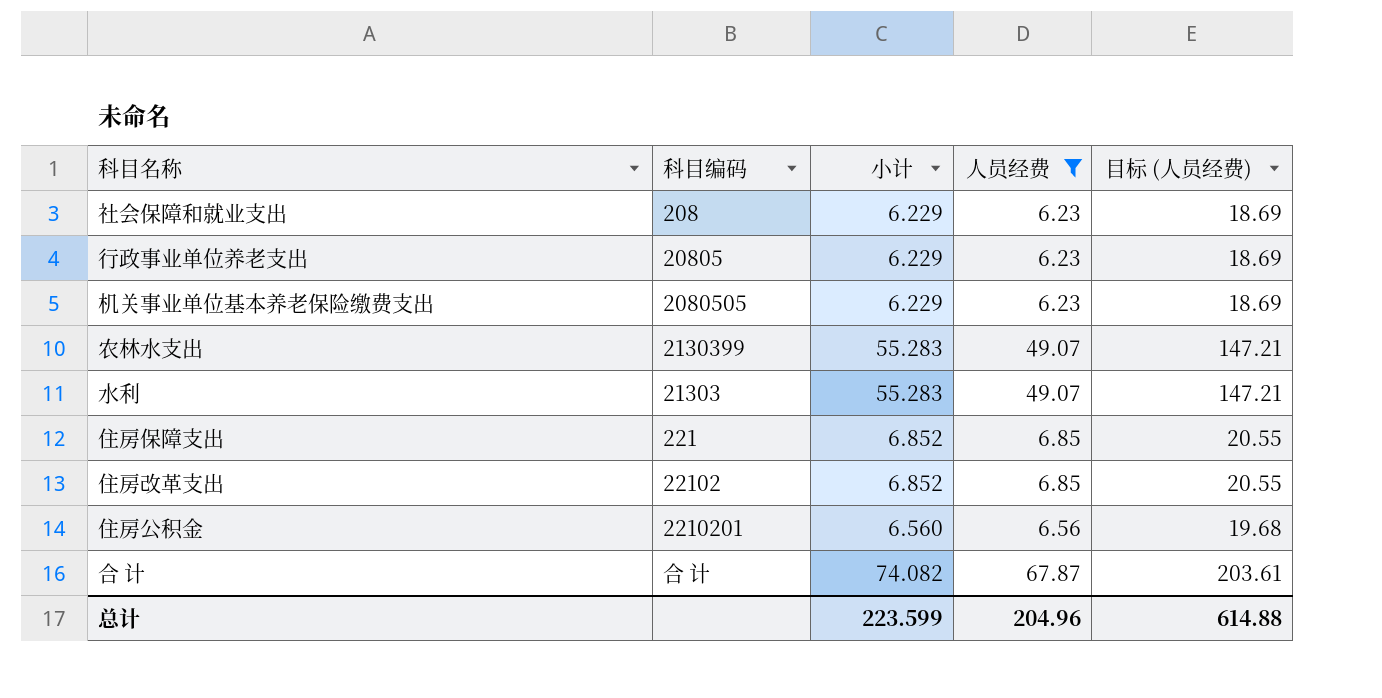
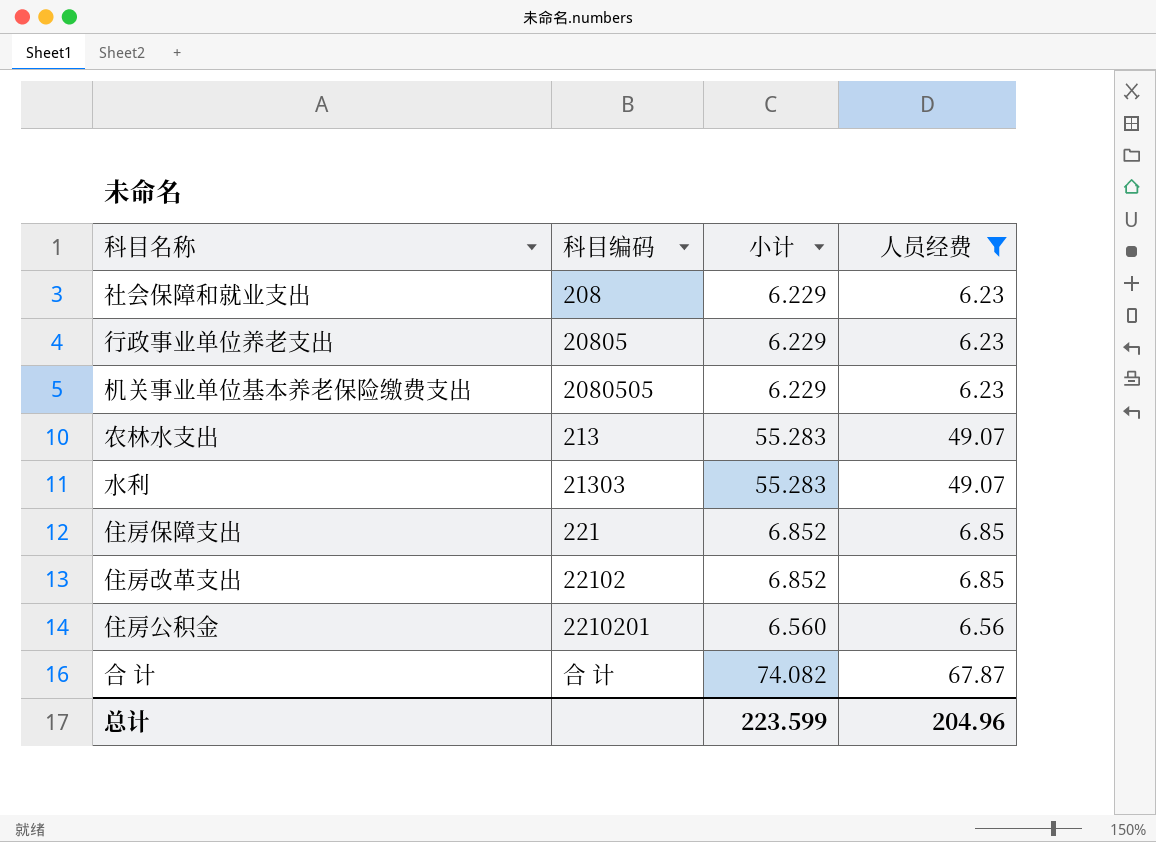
column 目标 (人员经费) | formula: [人员经费] * 3 -> none
农林水支出 | 科目编码: 2130399 -> 213

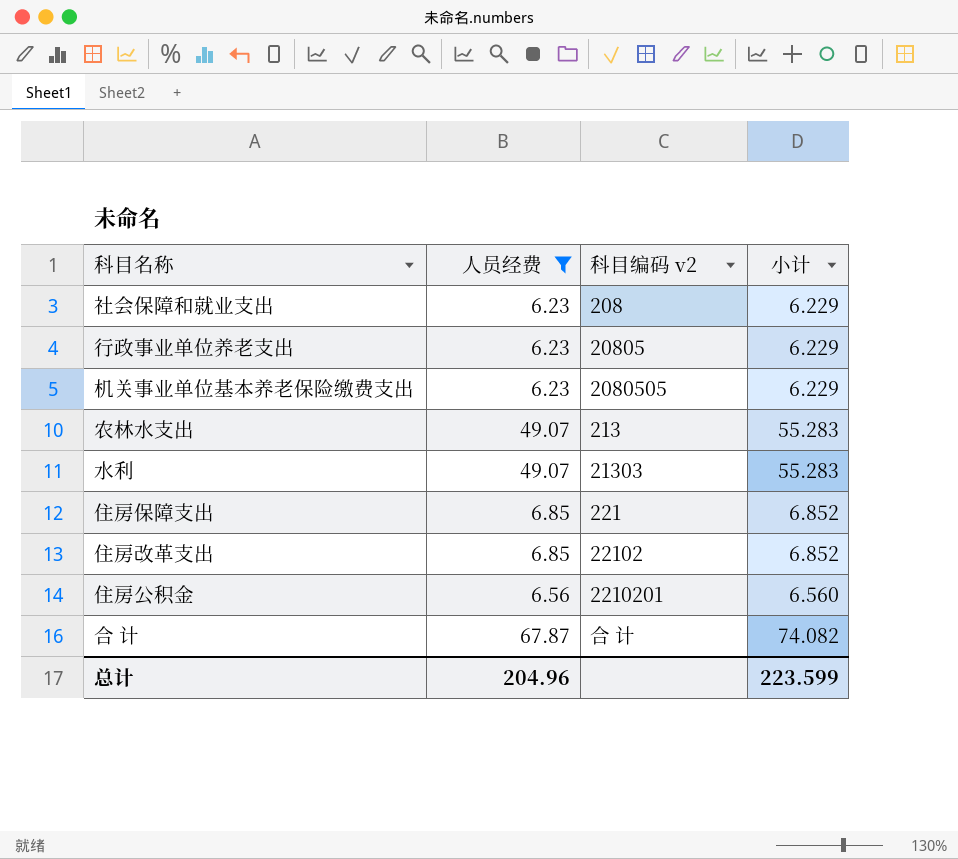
column 人员经费 | position: 4 -> 2
column name: 科目编码 -> 科目编码 v2

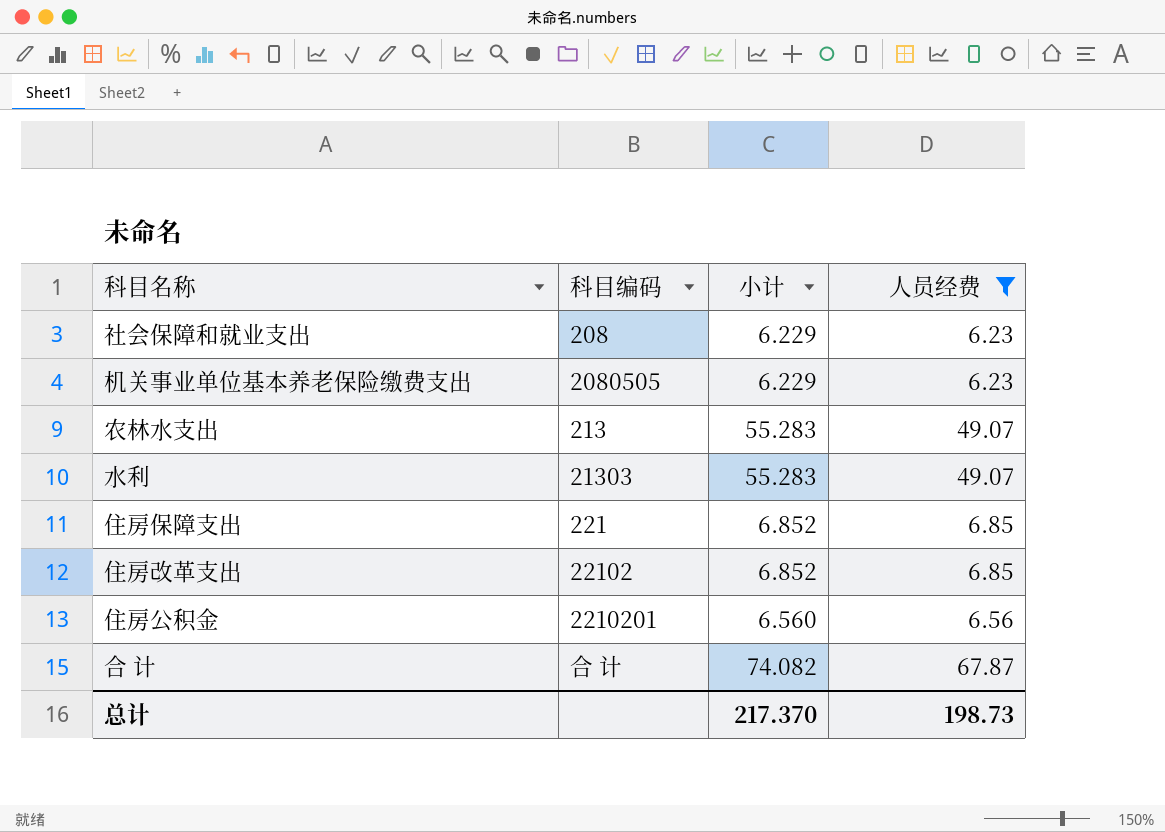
column name: 科目编码 v2 -> 科目编码
column 人员经费 | position: 2 -> 4
row 行政事业单位养老支出: 6.23 | 20805 | 6.229 -> none
总计 | 小计: 223.599 -> 217.370
总计 | 人员经费: 204.96 -> 198.73

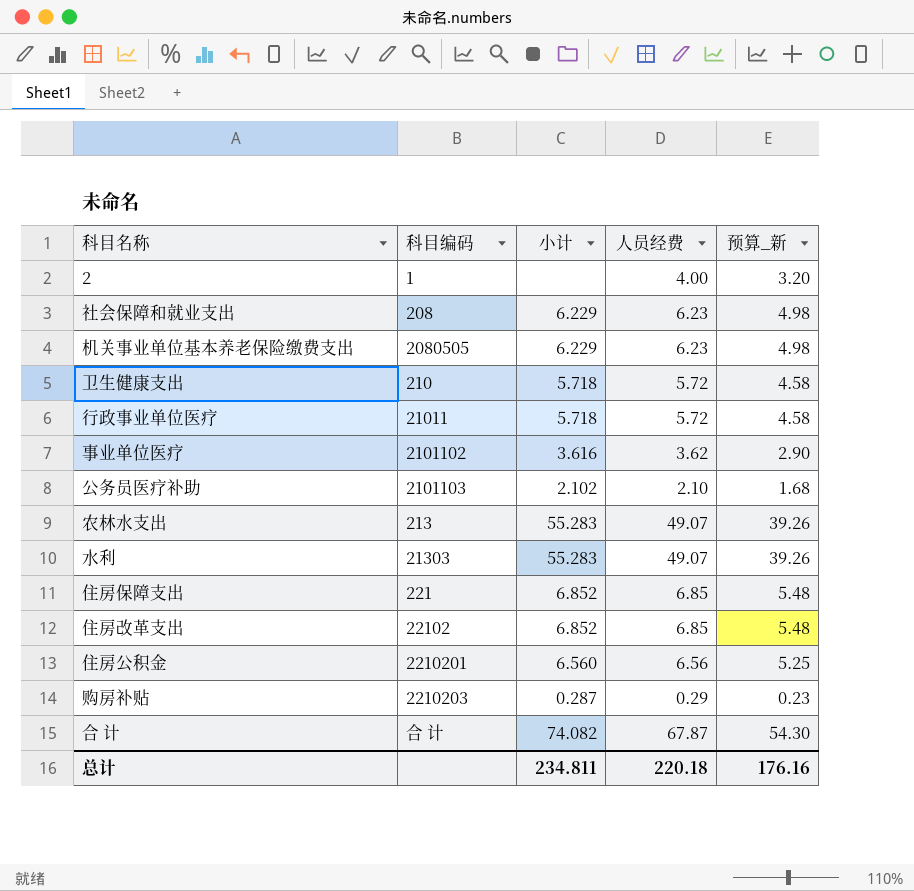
filter: 人员经费 >= 6.23 -> none
column 预算_新 | formula: none -> [人员经费] * 0.8
总计 | 小计: 217.370 -> 234.811
总计 | 人员经费: 198.73 -> 220.18

